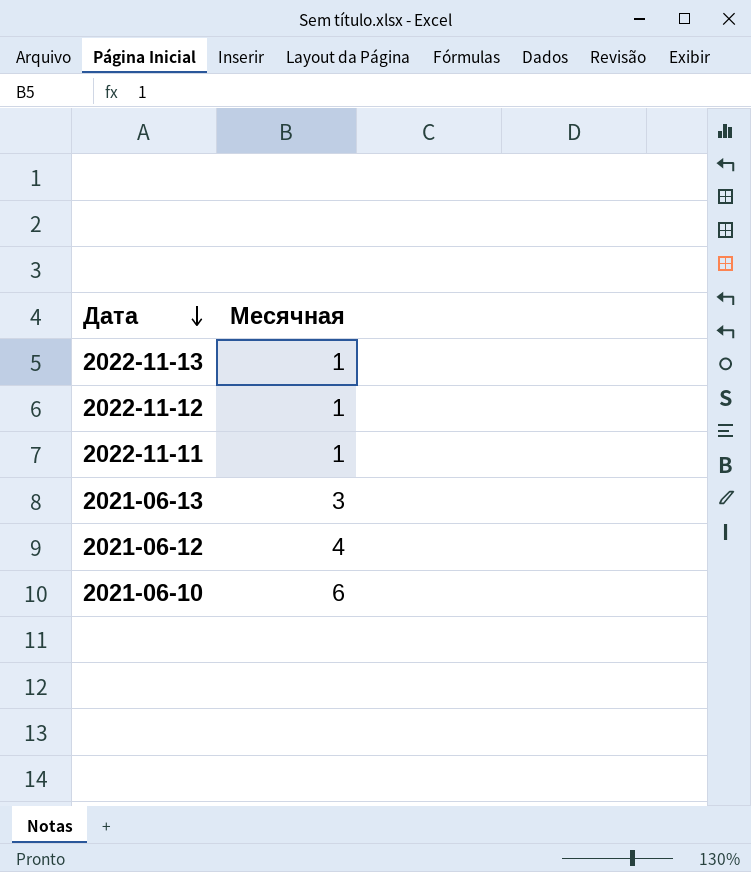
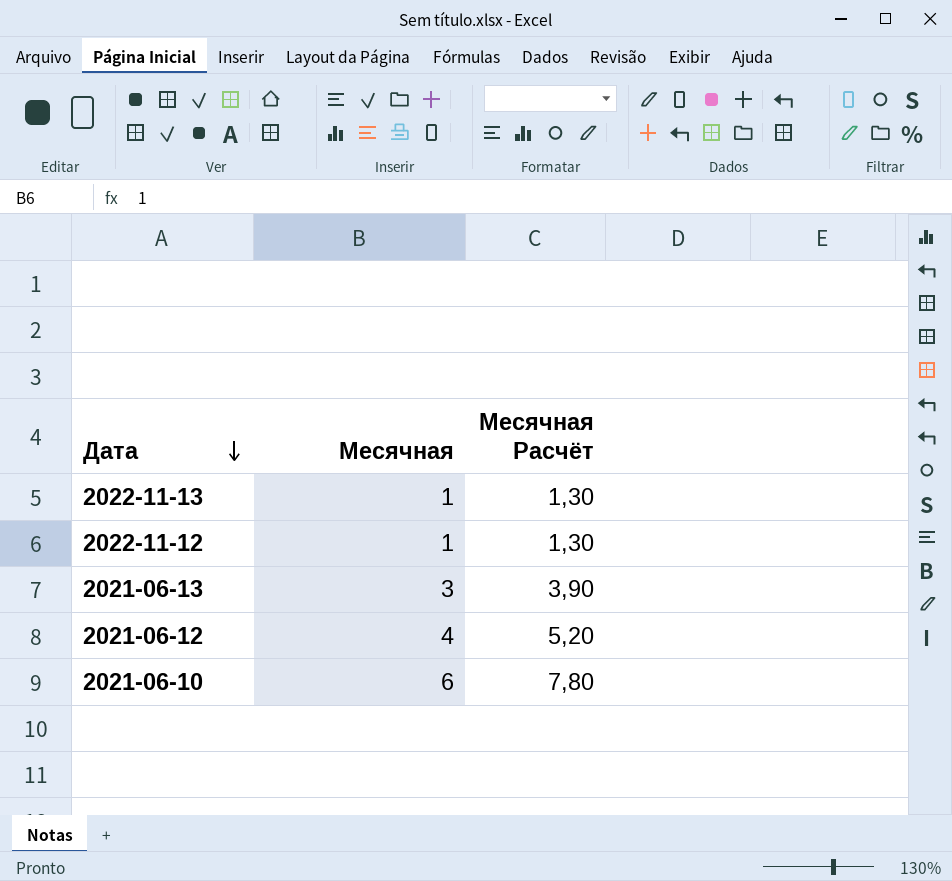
column Месячная Расчёт | formula: none -> [Месячная] * 1,3
row 2022-11-11: 1 -> none

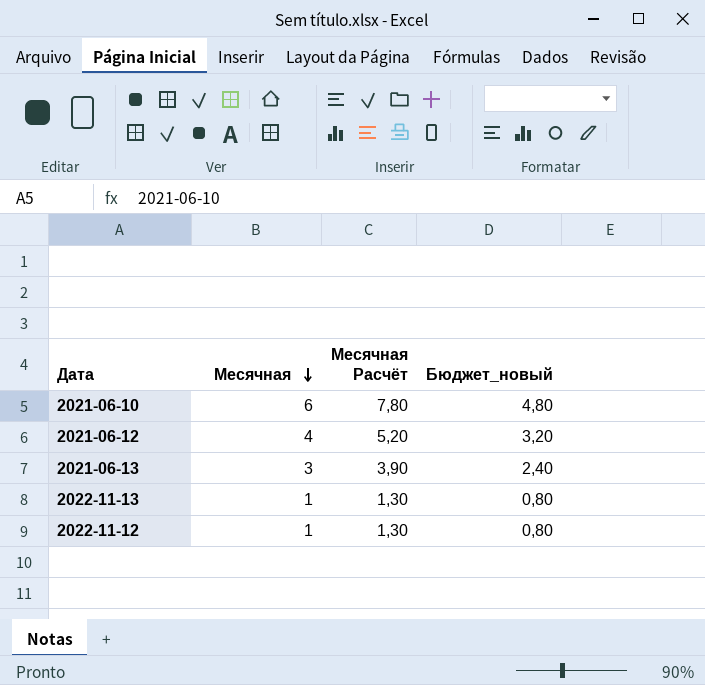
row order: Дата descending -> Месячная descending
column Бюджет_новый | formula: none -> [Месячная] * 0,8

